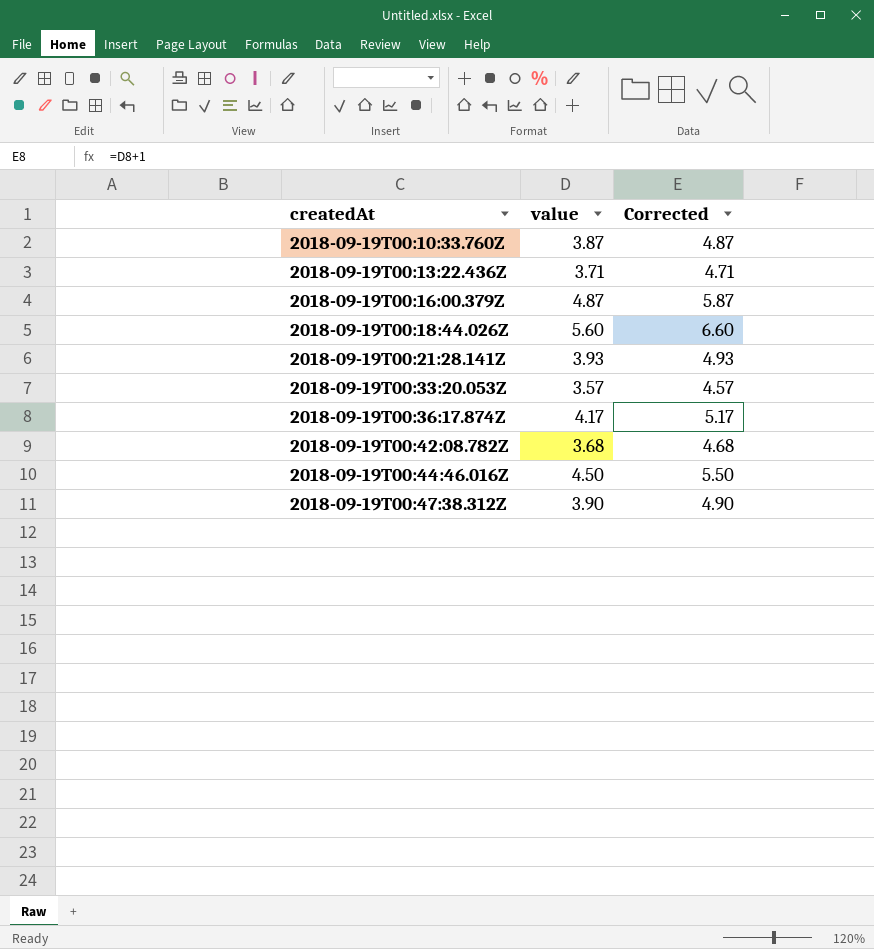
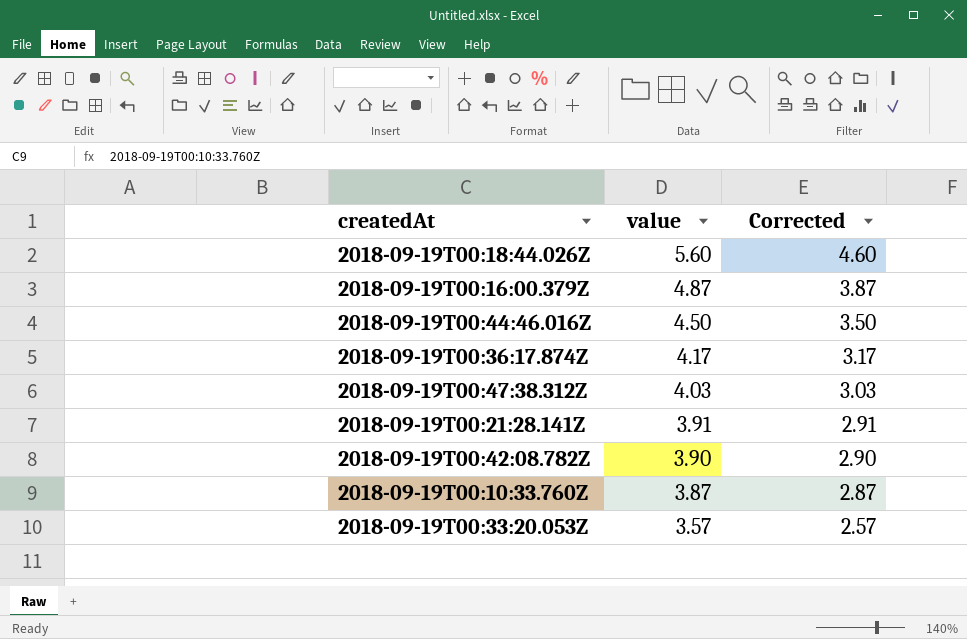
row order: createdAt ascending -> value descending
column Corrected | formula: [value] + 1 -> [value] - 1
row 2018-09-19T00:13:22.436Z: 3.71 | 4.71 -> none
2018-09-19T00:47:38.312Z | value: 3.90 -> 4.03
2018-09-19T00:21:28.141Z | value: 3.93 -> 3.91
2018-09-19T00:42:08.782Z | value: 3.68 -> 3.90

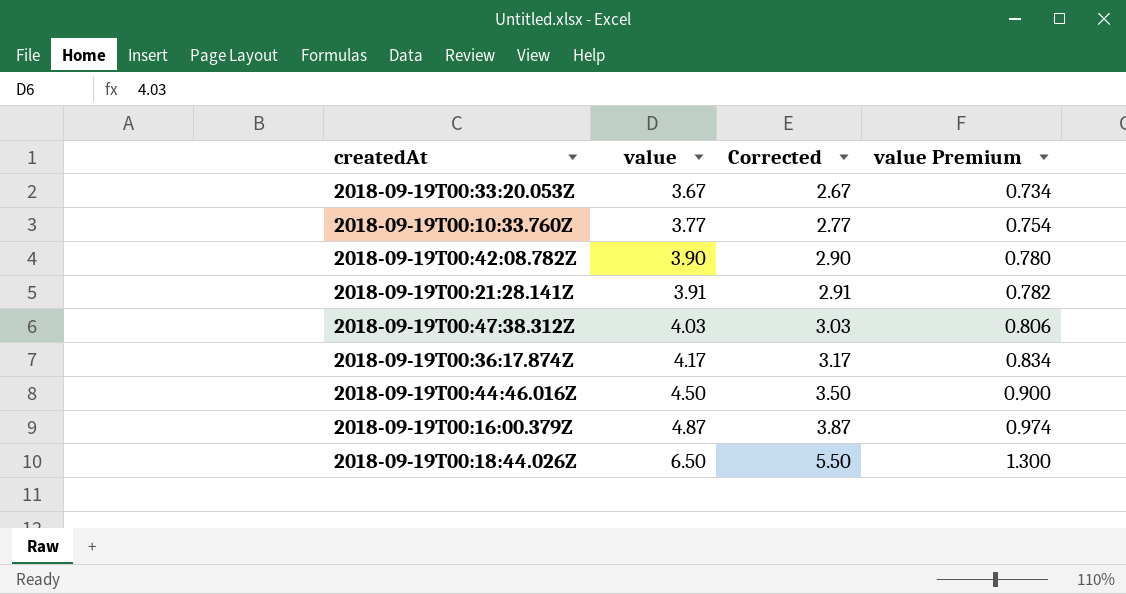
row order: value descending -> value ascending
column value Premium | formula: none -> [value] * 0.2
2018-09-19T00:33:20.053Z | value: 3.57 -> 3.67
2018-09-19T00:33:20.053Z | Corrected: 2.57 -> 2.67
2018-09-19T00:10:33.760Z | value: 3.87 -> 3.77
2018-09-19T00:10:33.760Z | Corrected: 2.87 -> 2.77
2018-09-19T00:18:44.026Z | value: 5.60 -> 6.50
2018-09-19T00:18:44.026Z | Corrected: 4.60 -> 5.50

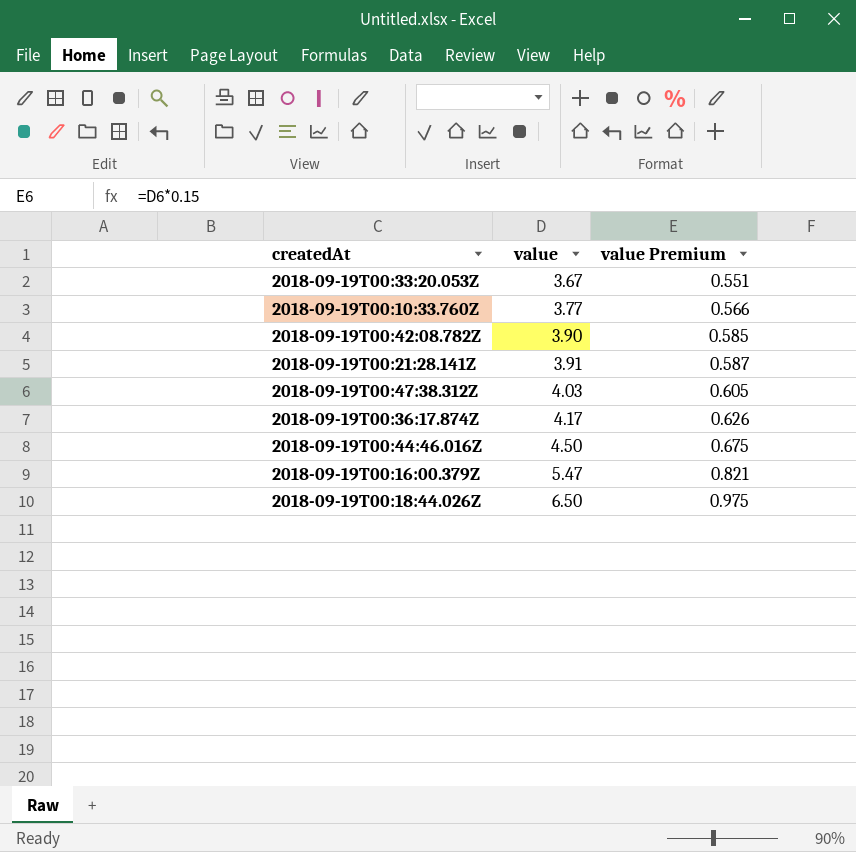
column Corrected | formula: [value] - 1 -> none
column value Premium | formula: [value] * 0.2 -> [value] * 0.15
2018-09-19T00:16:00.379Z | value: 4.87 -> 5.47

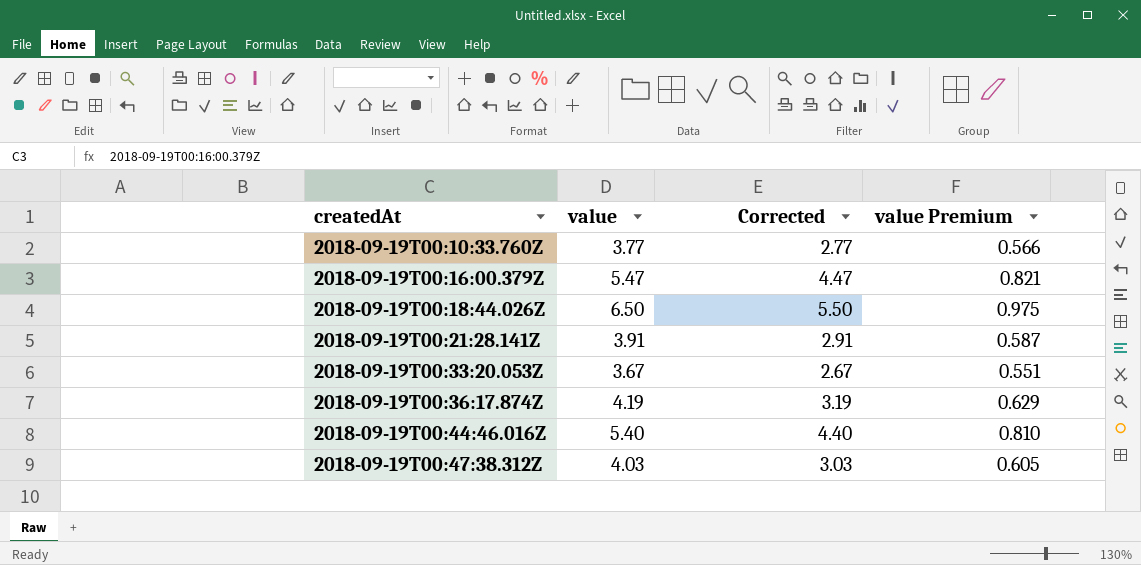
row order: value ascending -> createdAt ascending
column Corrected | formula: none -> [value] - 1
row 2018-09-19T00:42:08.782Z: 3.90 | 0.585 -> none
2018-09-19T00:36:17.874Z | value: 4.17 -> 4.19
2018-09-19T00:36:17.874Z | value Premium: 0.626 -> 0.629
2018-09-19T00:44:46.016Z | value: 4.50 -> 5.40
2018-09-19T00:44:46.016Z | value Premium: 0.675 -> 0.810

